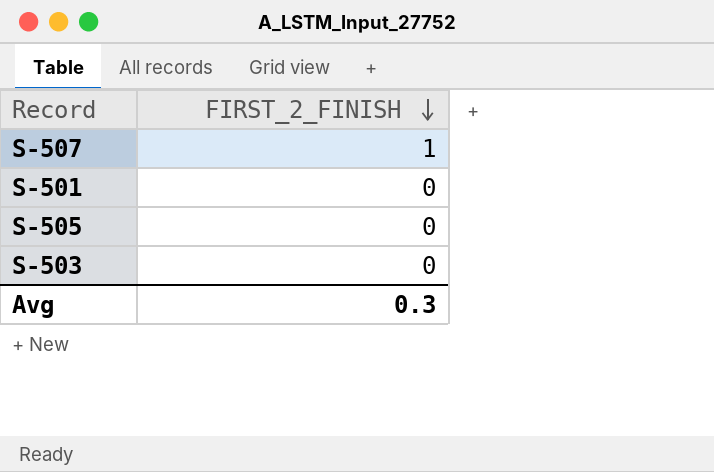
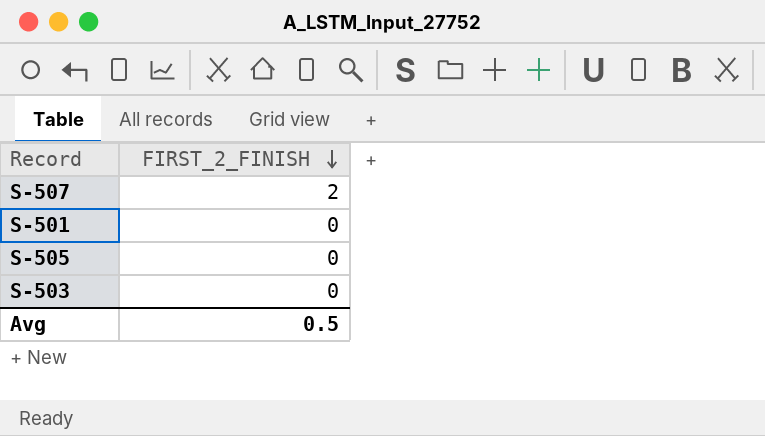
S-507 | FIRST_2_FINISH: 1 -> 2
Avg | FIRST_2_FINISH: 0.3 -> 0.5

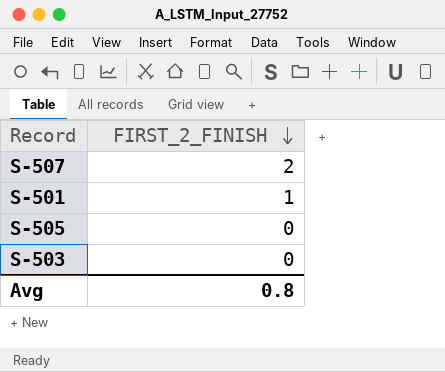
S-501 | FIRST_2_FINISH: 0 -> 1
Avg | FIRST_2_FINISH: 0.5 -> 0.8

